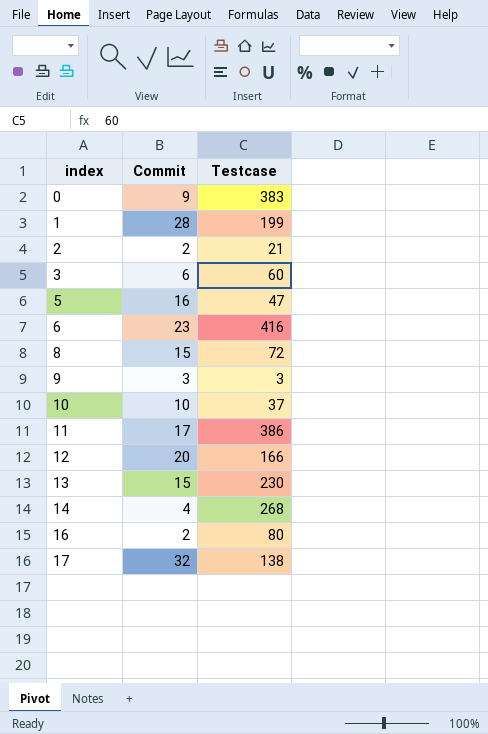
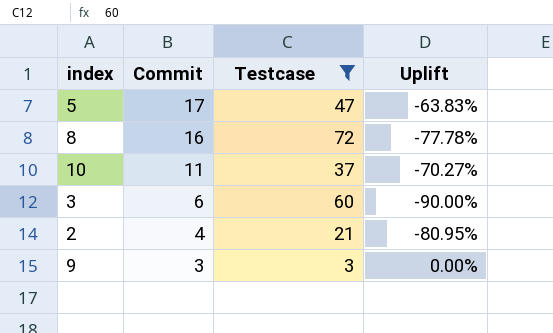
filter: none -> Testcase <= 72
row order: index ascending -> Commit descending
column Uplift | formula: none -> ([Commit] - [Testcase]) / [Testcase]
5 | Commit: 16 -> 17
8 | Commit: 15 -> 16
10 | Commit: 10 -> 11
2 | Commit: 2 -> 4

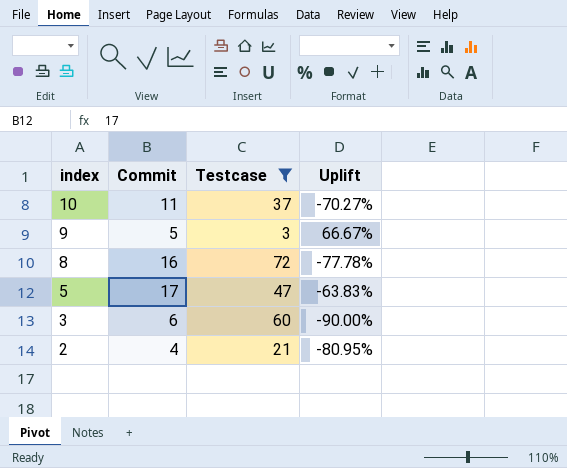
row order: Commit descending -> index descending
9 | Commit: 3 -> 5
9 | Uplift: 0.00% -> 66.67%

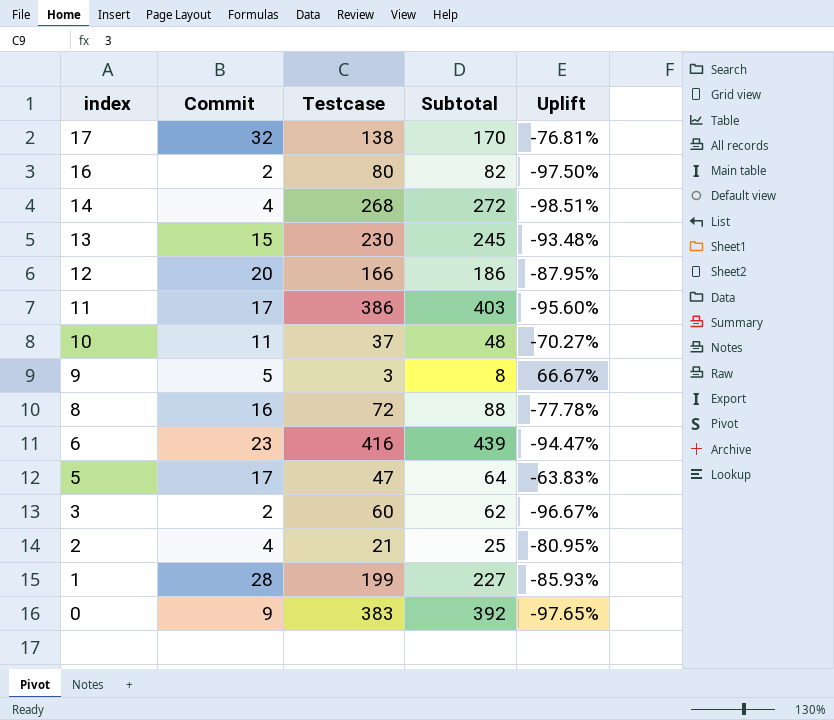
filter: Testcase <= 72 -> none
column Subtotal | formula: none -> [Commit] + [Testcase]
3 | Commit: 6 -> 2
3 | Uplift: -90.00% -> -96.67%

